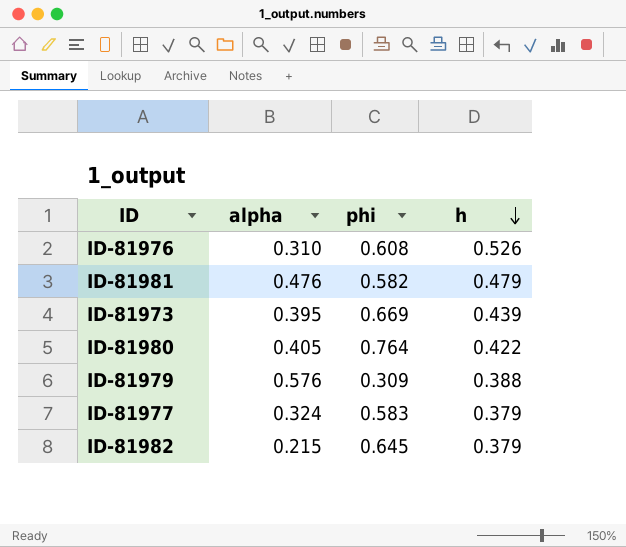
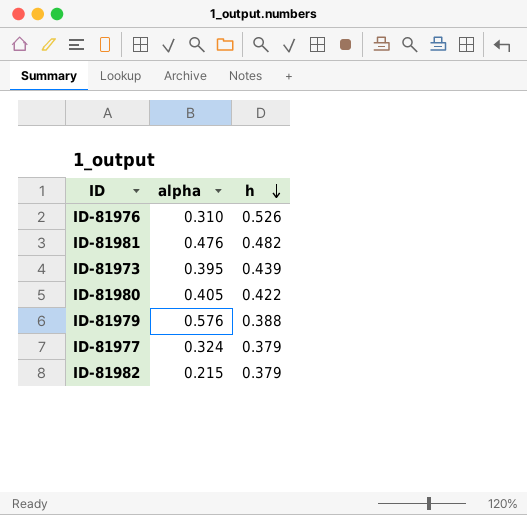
column phi | position: 3 -> none
ID-81981 | h: 0.479 -> 0.482

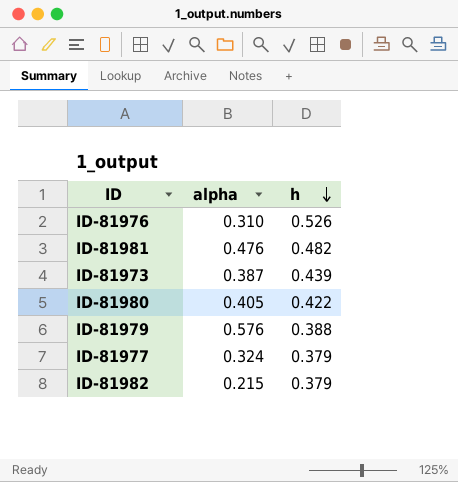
ID-81973 | alpha: 0.395 -> 0.387

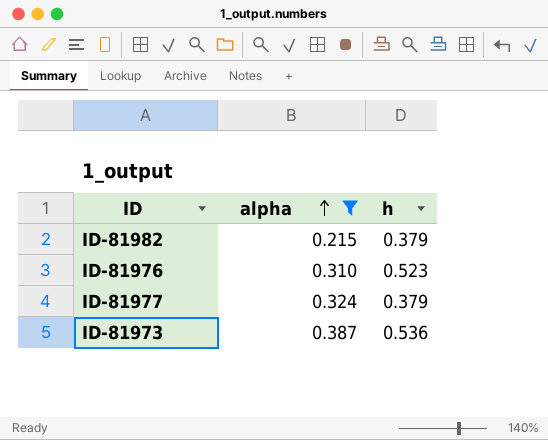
filter: none -> alpha <= 0.387
row order: h descending -> alpha ascending
ID-81976 | h: 0.526 -> 0.523
ID-81973 | h: 0.439 -> 0.536

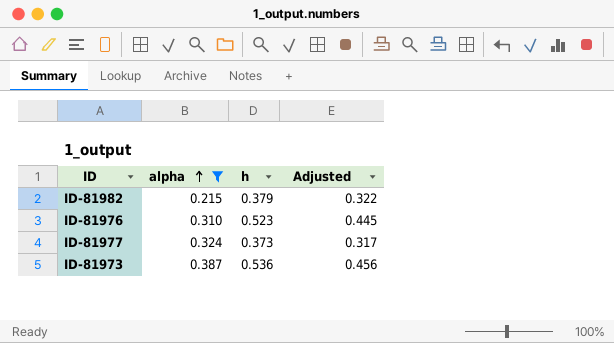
column Adjusted | formula: none -> [h] * 0.85
ID-81977 | h: 0.379 -> 0.373

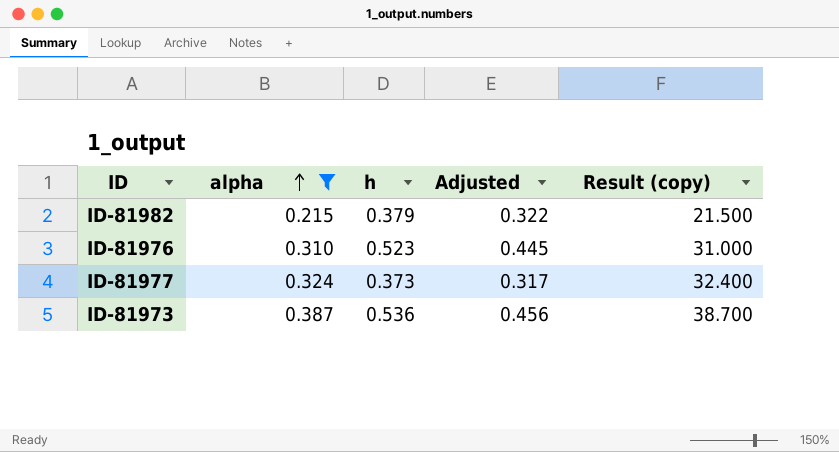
column Result (copy) | formula: none -> [alpha] * 100

